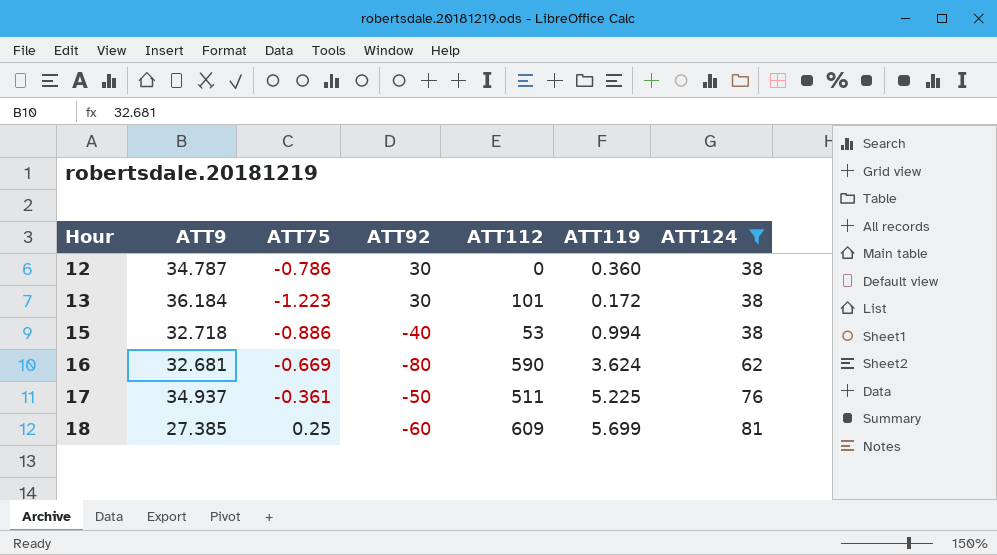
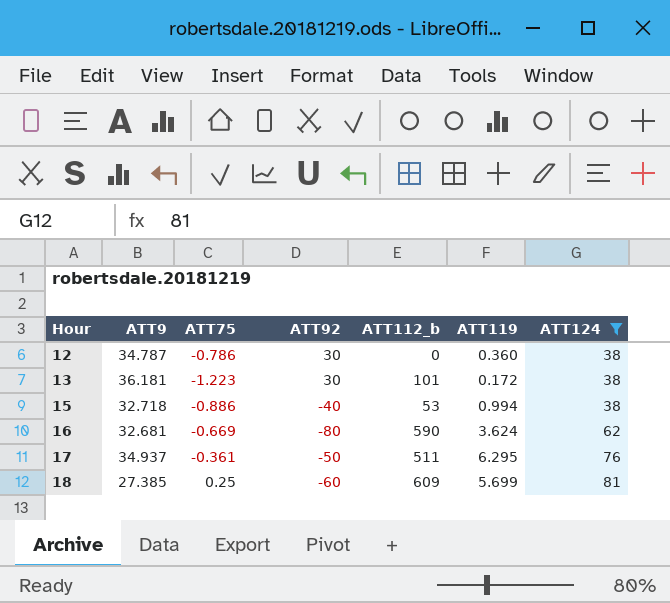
column name: ATT112 -> ATT112_b
13 | ATT9: 36.184 -> 36.181
17 | ATT119: 5.225 -> 6.295

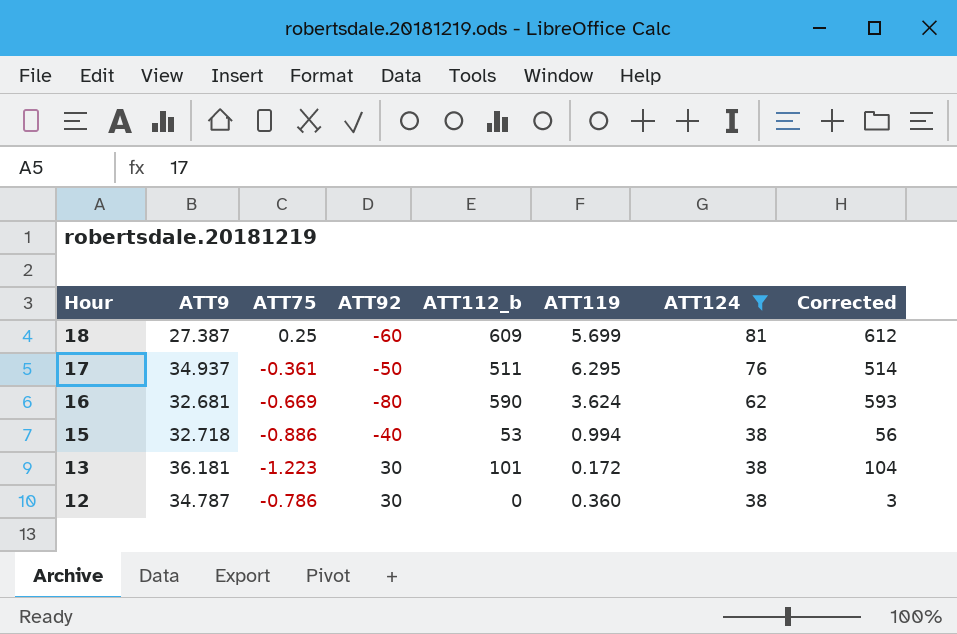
row order: Hour ascending -> Hour descending
column Corrected | formula: none -> [ATT112_b] + 3
18 | ATT9: 27.385 -> 27.387

